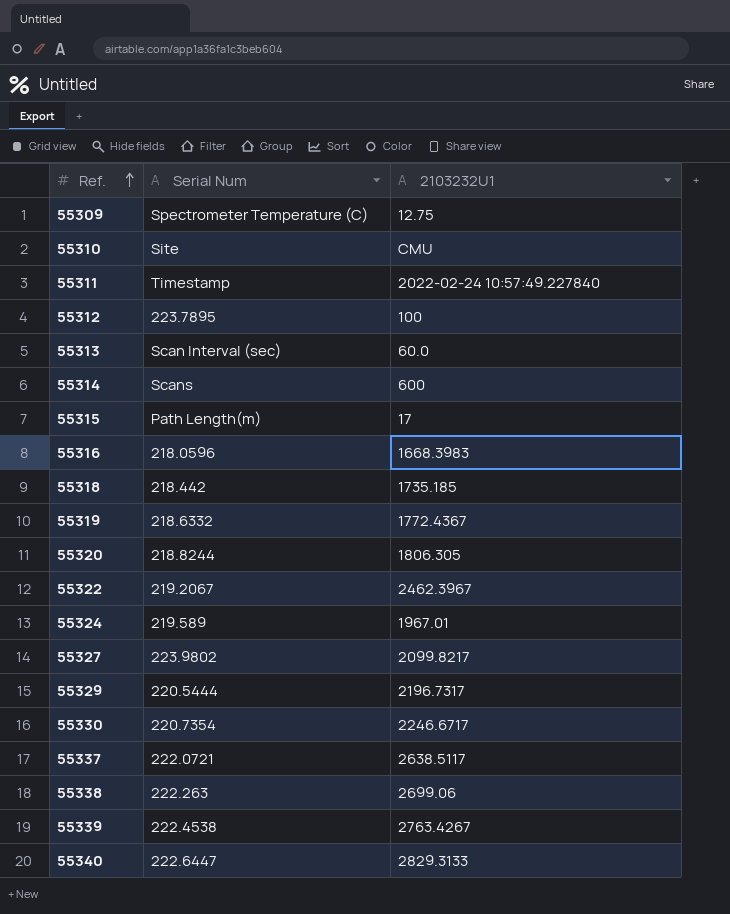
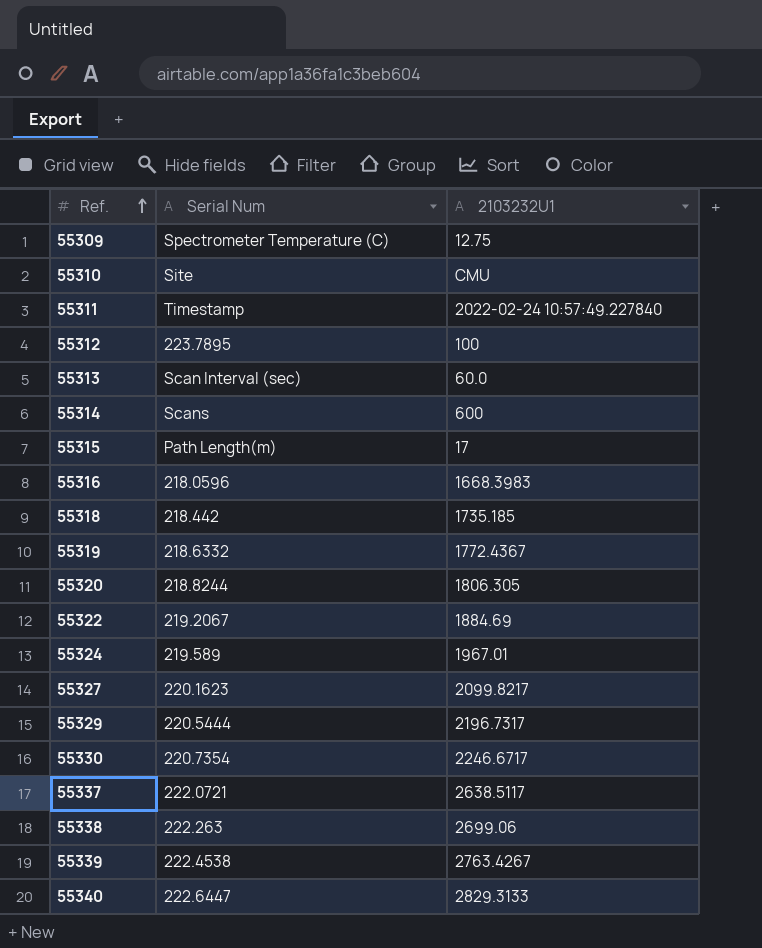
55322 | 2103232U1: 2462.3967 -> 1884.69
55327 | Serial Num: 223.9802 -> 220.1623

